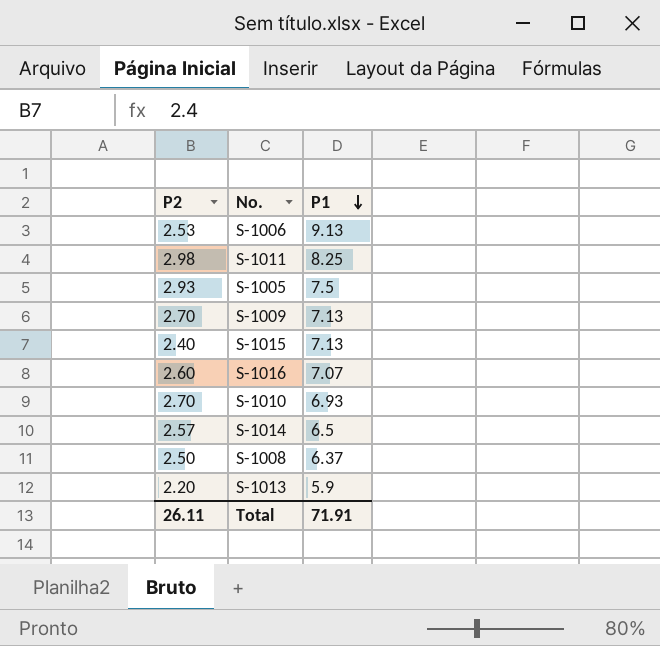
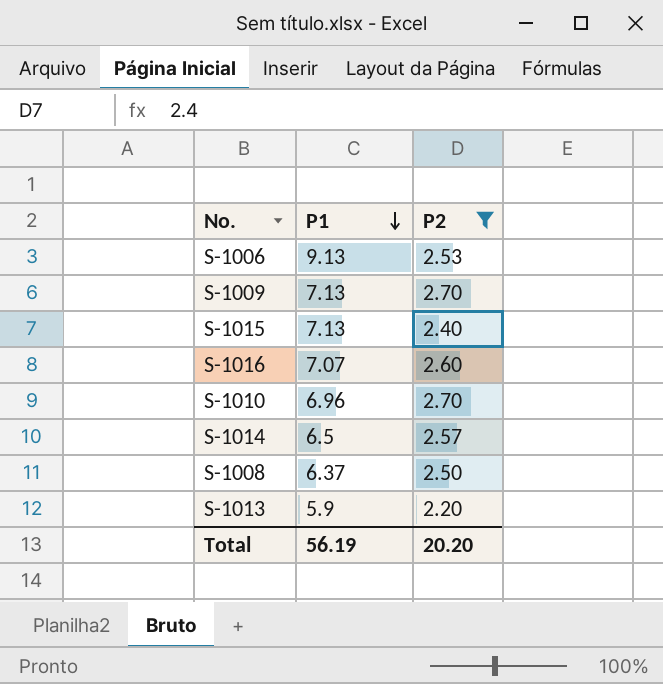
filter: none -> P2 <= 2.70
column P2 | position: 1 -> 3
S-1010 | P1: 6.93 -> 6.96
Total | P1: 71.91 -> 56.19
Total | P2: 26.11 -> 20.20

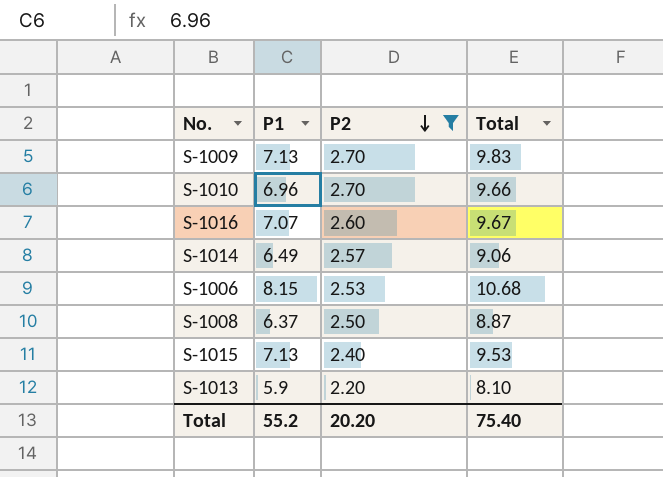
row order: P1 descending -> P2 descending
column Total | formula: none -> [P1] + [P2]
S-1014 | P1: 6.5 -> 6.49
S-1006 | P1: 9.13 -> 8.15
Total | P1: 56.19 -> 55.2

